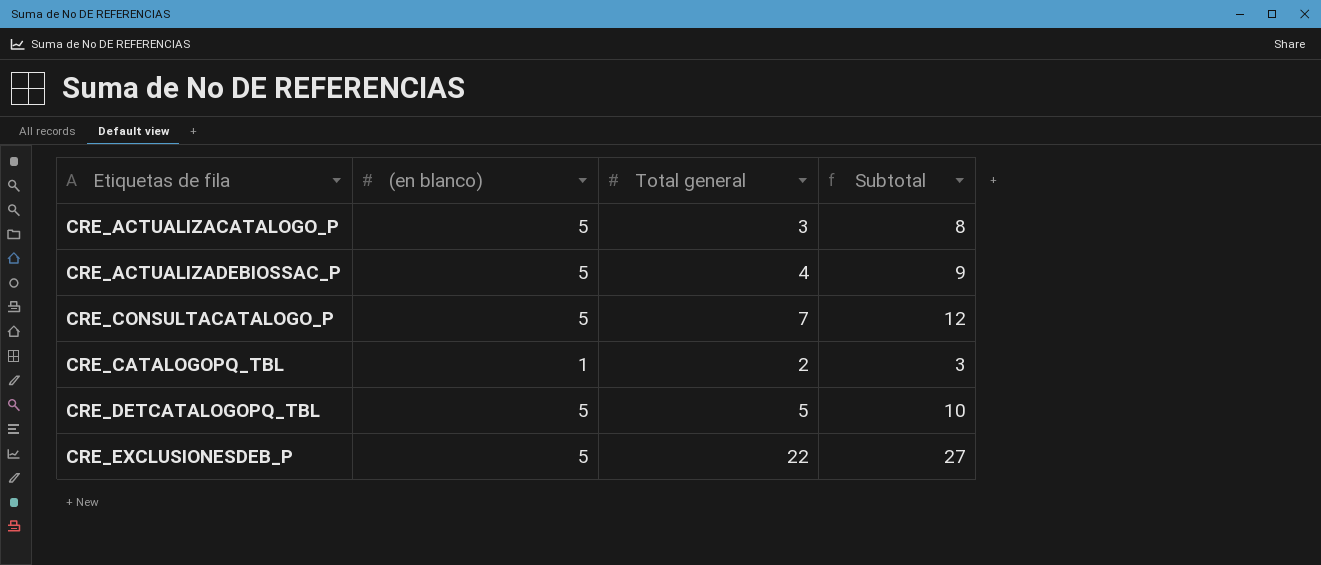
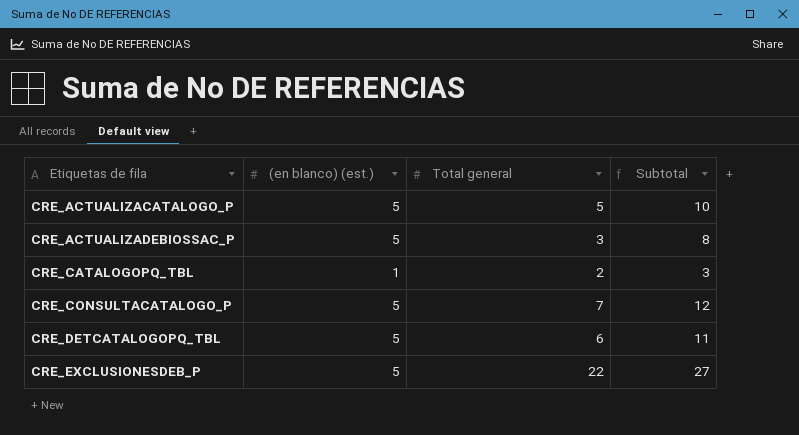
row order: none -> Etiquetas de fila ascending
column name: (en blanco) -> (en blanco) (est.)
CRE_ACTUALIZACATALOGO_P | Total general: 3 -> 5
CRE_ACTUALIZACATALOGO_P | Subtotal: 8 -> 10
CRE_ACTUALIZADEBIOSSAC_P | Total general: 4 -> 3
CRE_ACTUALIZADEBIOSSAC_P | Subtotal: 9 -> 8
CRE_DETCATALOGOPQ_TBL | Total general: 5 -> 6
CRE_DETCATALOGOPQ_TBL | Subtotal: 10 -> 11

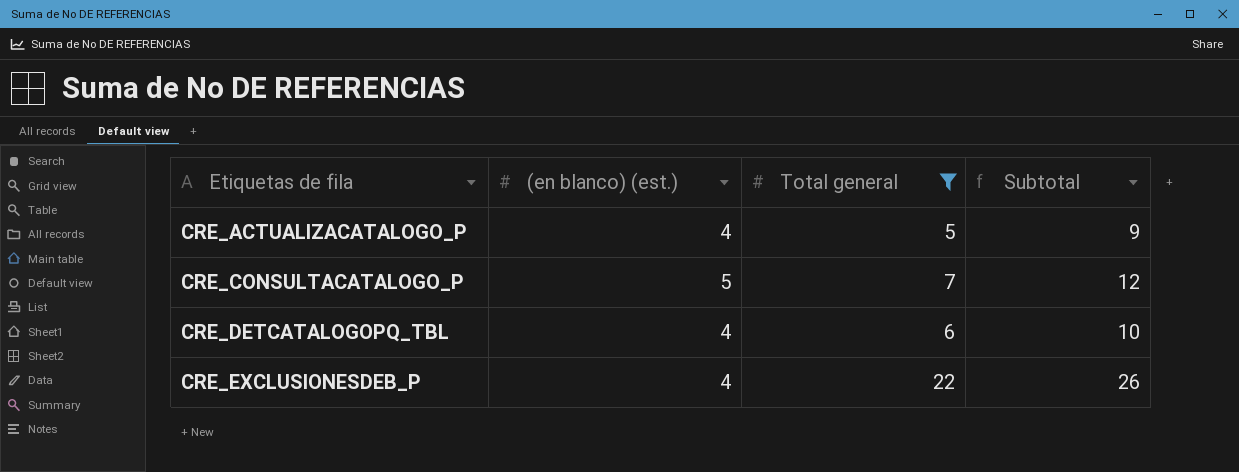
filter: none -> Total general >= 5
CRE_ACTUALIZACATALOGO_P | (en blanco) (est.): 5 -> 4
CRE_ACTUALIZACATALOGO_P | Subtotal: 10 -> 9
CRE_DETCATALOGOPQ_TBL | (en blanco) (est.): 5 -> 4
CRE_DETCATALOGOPQ_TBL | Subtotal: 11 -> 10
CRE_EXCLUSIONESDEB_P | (en blanco) (est.): 5 -> 4
CRE_EXCLUSIONESDEB_P | Subtotal: 27 -> 26

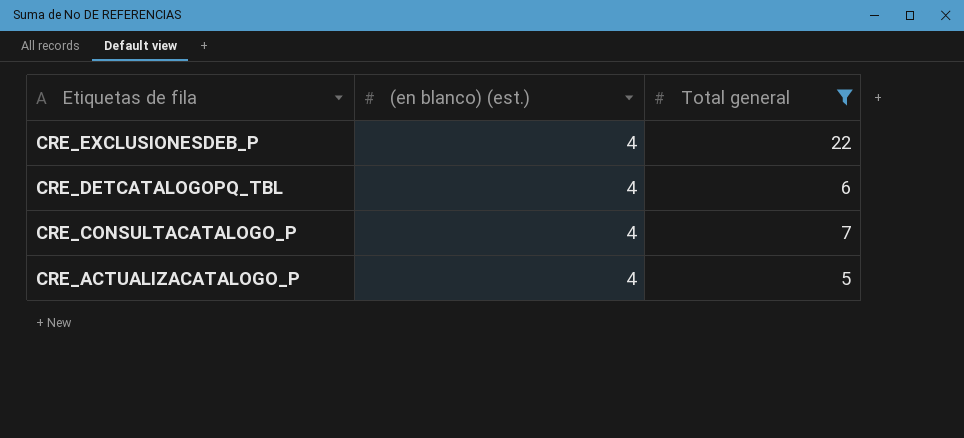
row order: Etiquetas de fila ascending -> Etiquetas de fila descending
column Subtotal | formula: [(en blanco) (est.)] + [Total general] -> none
CRE_CONSULTACATALOGO_P | (en blanco) (est.): 5 -> 4

